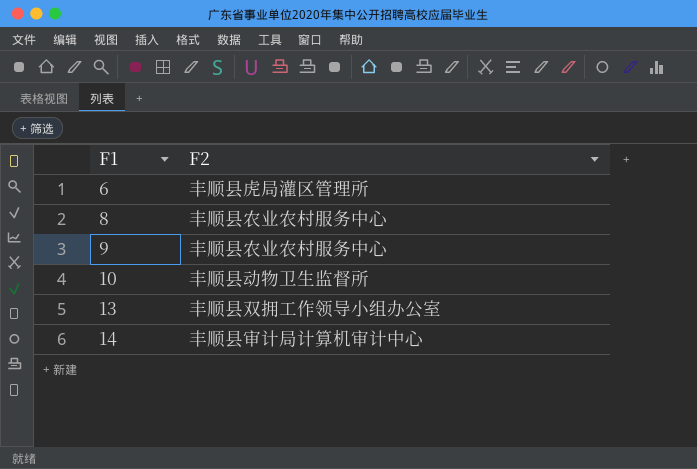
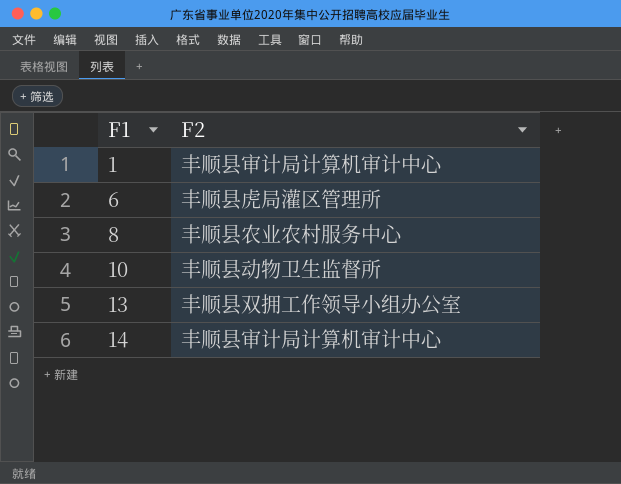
row 9: 丰顺县农业农村服务中心 -> none
row 1: none -> 丰顺县审计局计算机审计中心

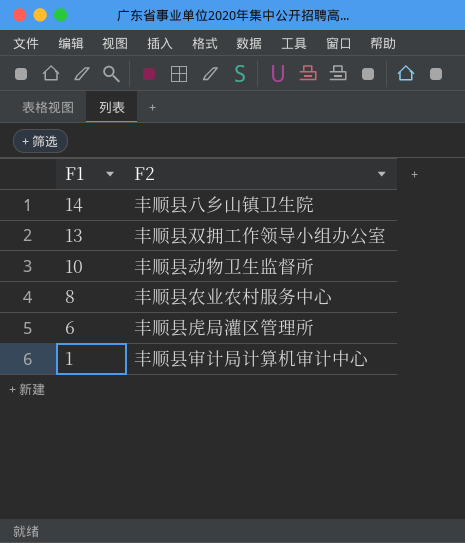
row order: F1 ascending -> F1 descending
14 | F2: 丰顺县审计局计算机审计中心 -> 丰顺县八乡山镇卫生院

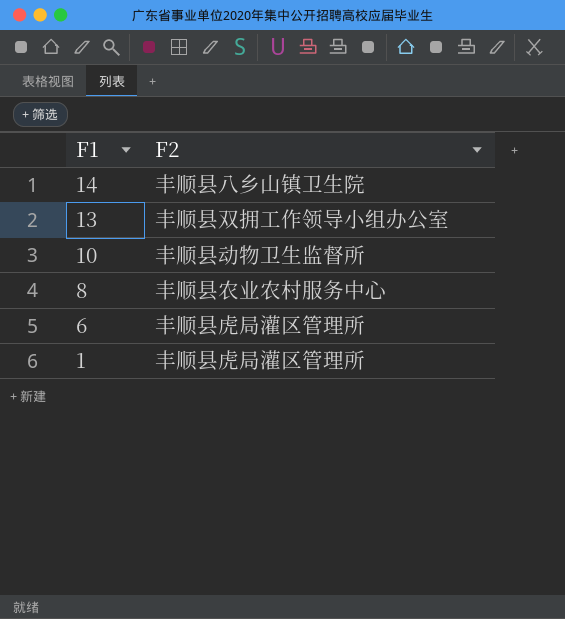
1 | F2: 丰顺县审计局计算机审计中心 -> 丰顺县虎局灌区管理所

